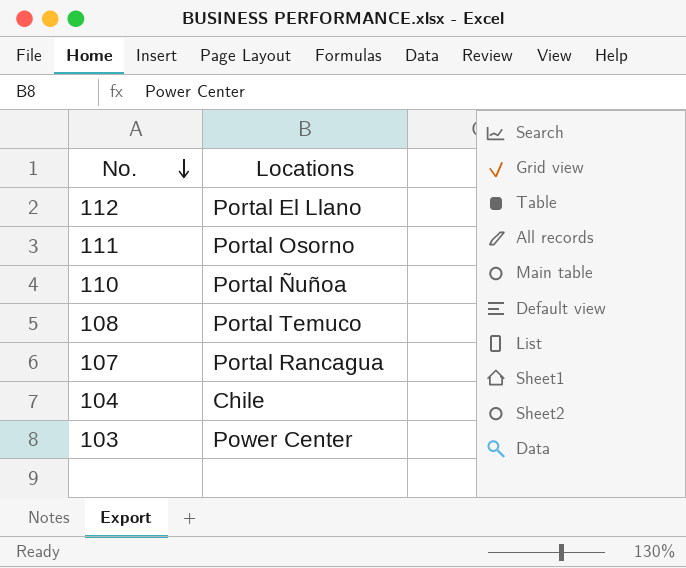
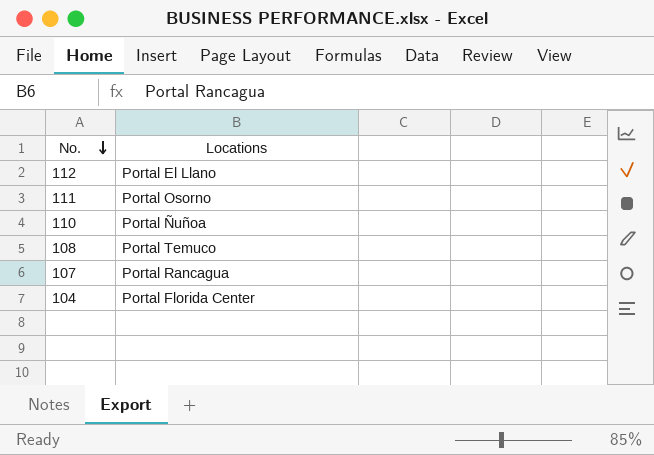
row 103: Power Center -> none
104 | Locations: Chile -> Portal Florida Center

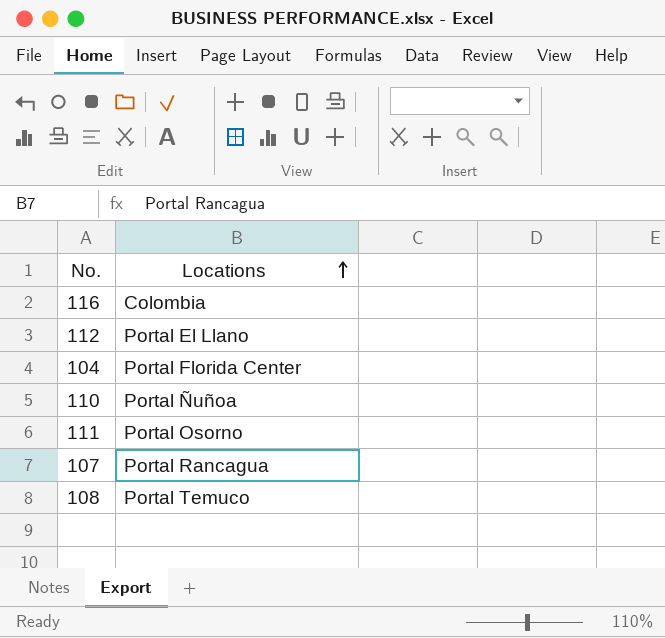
row order: No. descending -> Locations ascending
row 116: none -> Colombia

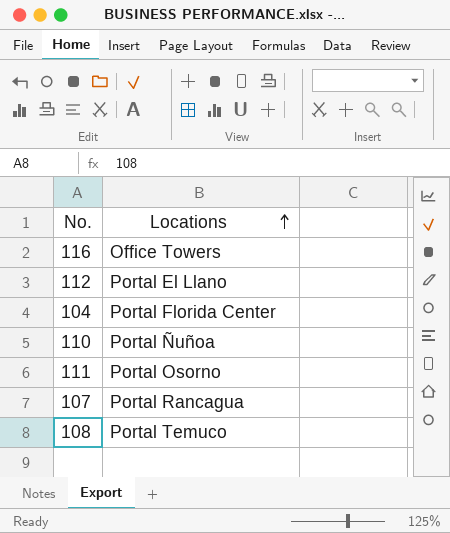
116 | Locations: Colombia -> Office Towers

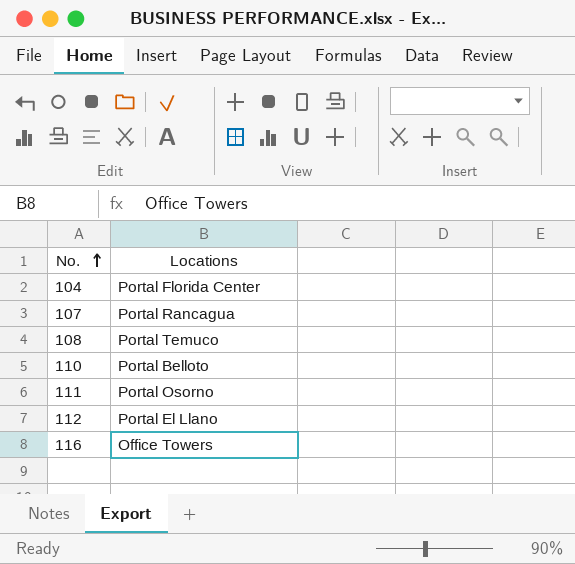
row order: Locations ascending -> No. ascending
110 | Locations: Portal Ñuñoa -> Portal Belloto

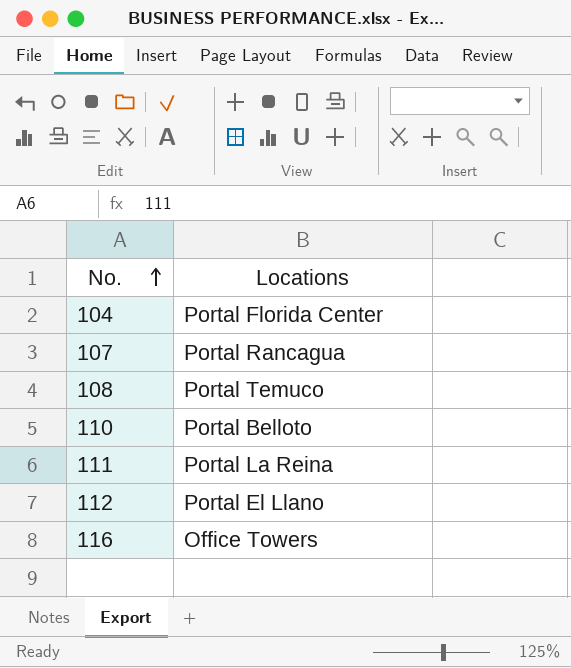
111 | Locations: Portal Osorno -> Portal La Reina

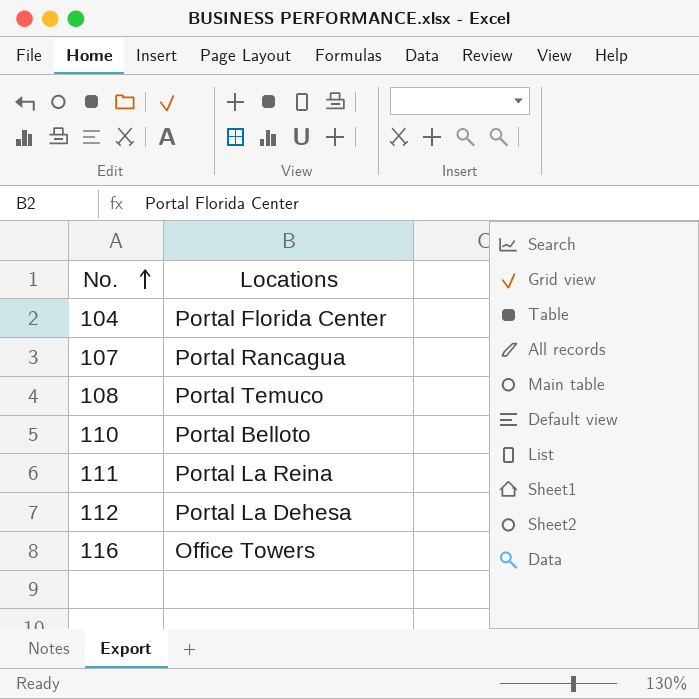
112 | Locations: Portal El Llano -> Portal La Dehesa

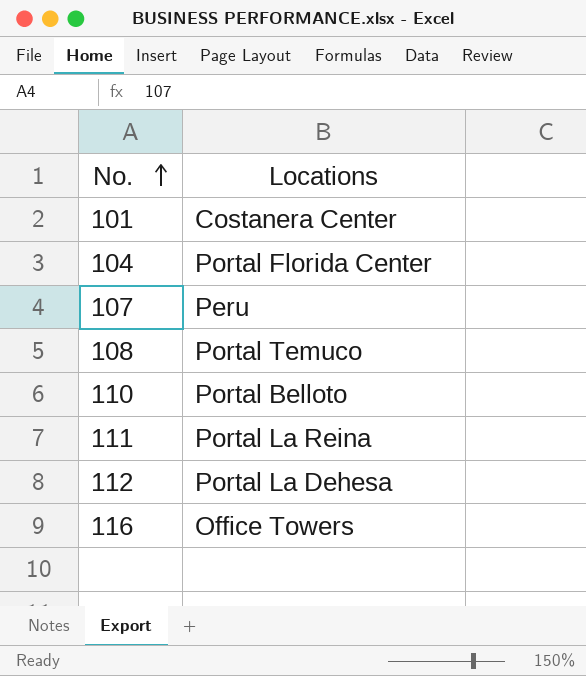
row 101: none -> Costanera Center
107 | Locations: Portal Rancagua -> Peru

